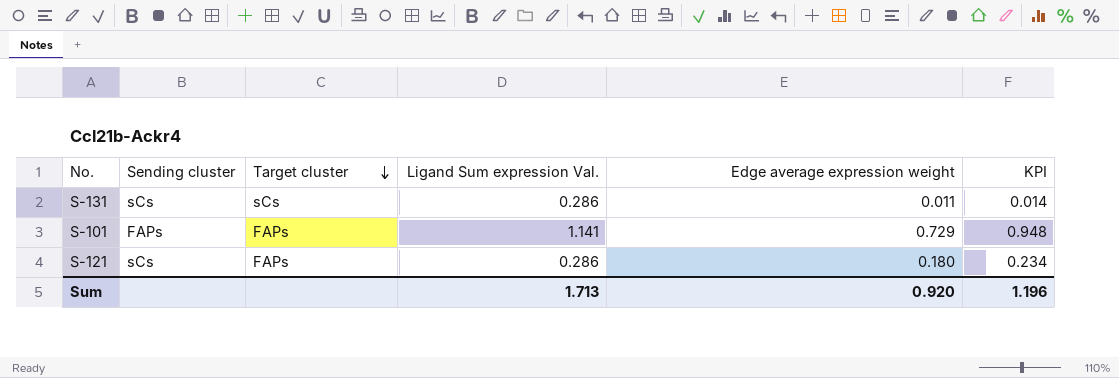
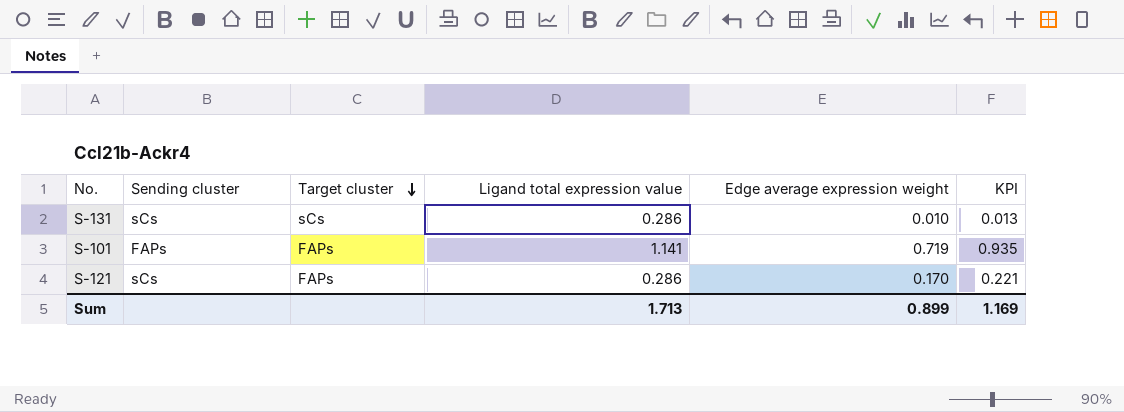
column name: Ligand Sum expression Val. -> Ligand total expression value
S-131 | Edge average expression weight: 0.011 -> 0.010
S-131 | KPI: 0.014 -> 0.013
S-101 | Edge average expression weight: 0.729 -> 0.719
S-101 | KPI: 0.948 -> 0.935
S-121 | Edge average expression weight: 0.180 -> 0.170
S-121 | KPI: 0.234 -> 0.221
Sum | Edge average expression weight: 0.920 -> 0.899
Sum | KPI: 1.196 -> 1.169

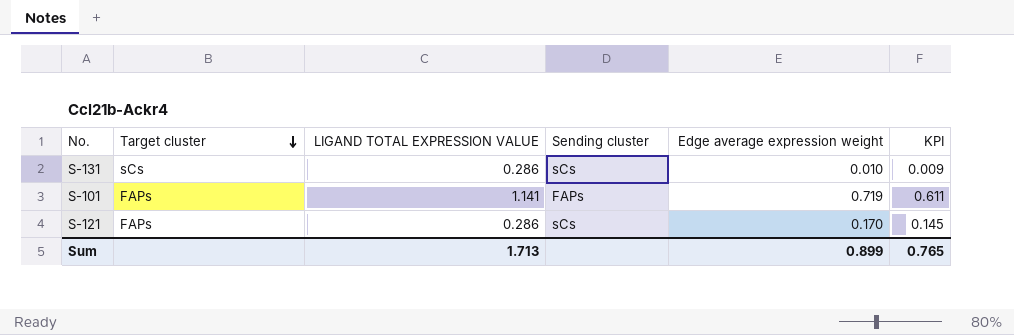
column name: Ligand total expression value -> LIGAND TOTAL EXPRESSION VALUE
column Sending cluster | position: 2 -> 4
column KPI | formula: [Edge average expression weight] * 1.3 -> [Edge average expression weight] * 0.85
Sum | KPI: 1.169 -> 0.765

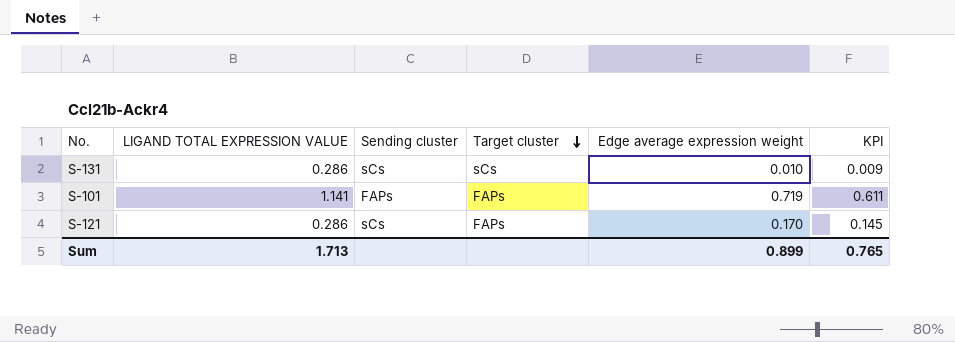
column Target cluster | position: 2 -> 4

